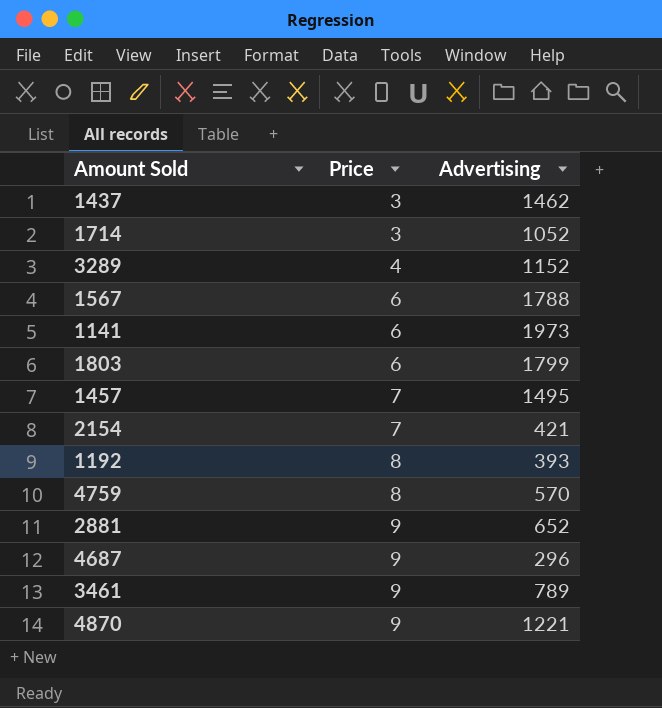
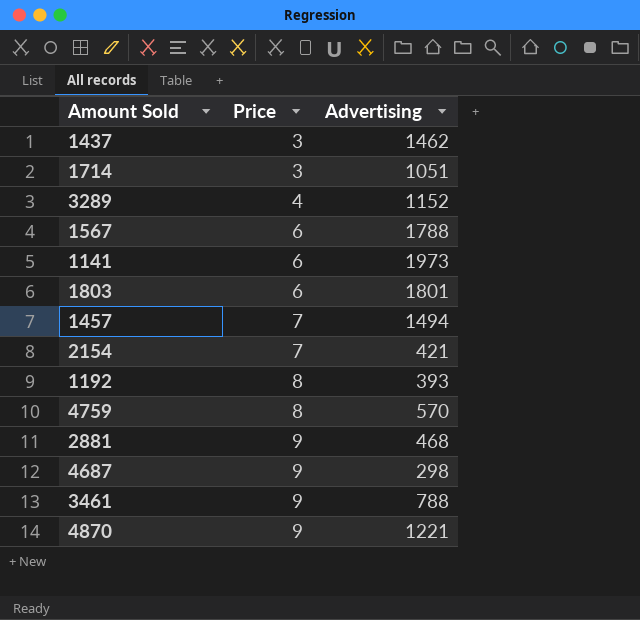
1714 | Advertising: 1052 -> 1051
1803 | Advertising: 1799 -> 1801
1457 | Advertising: 1495 -> 1494
2881 | Advertising: 652 -> 468
4687 | Advertising: 296 -> 298
3461 | Advertising: 789 -> 788

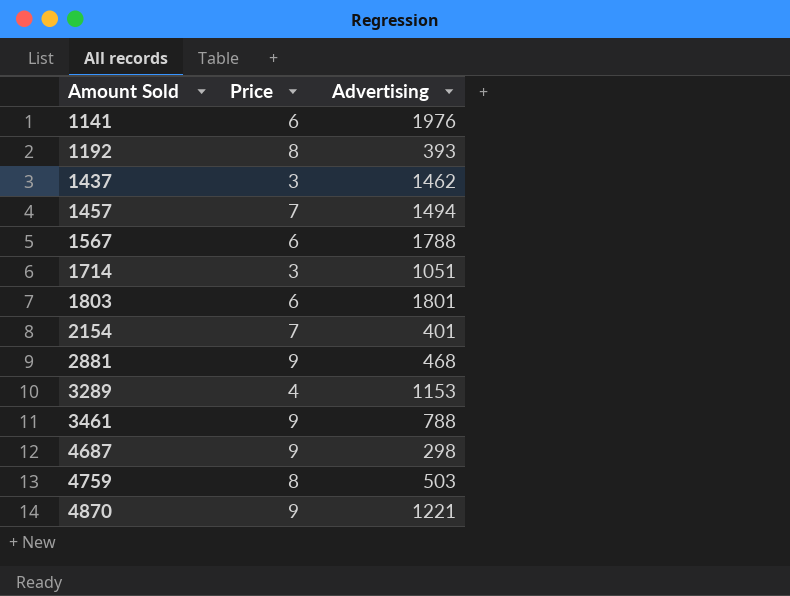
row order: Price ascending -> Amount Sold ascending
1141 | Advertising: 1973 -> 1976
2154 | Advertising: 421 -> 401
3289 | Advertising: 1152 -> 1153
4759 | Advertising: 570 -> 503

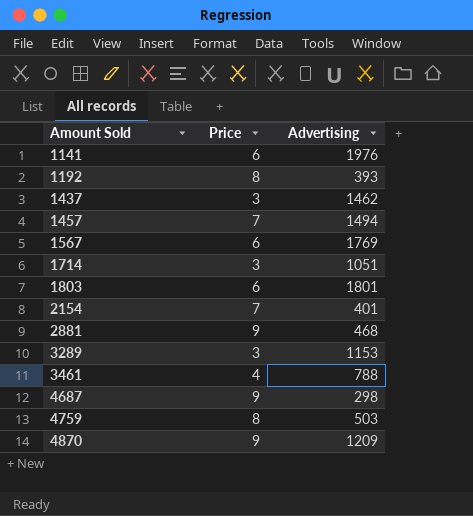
1567 | Advertising: 1788 -> 1769
3289 | Price: 4 -> 3
3461 | Price: 9 -> 4
4870 | Advertising: 1221 -> 1209

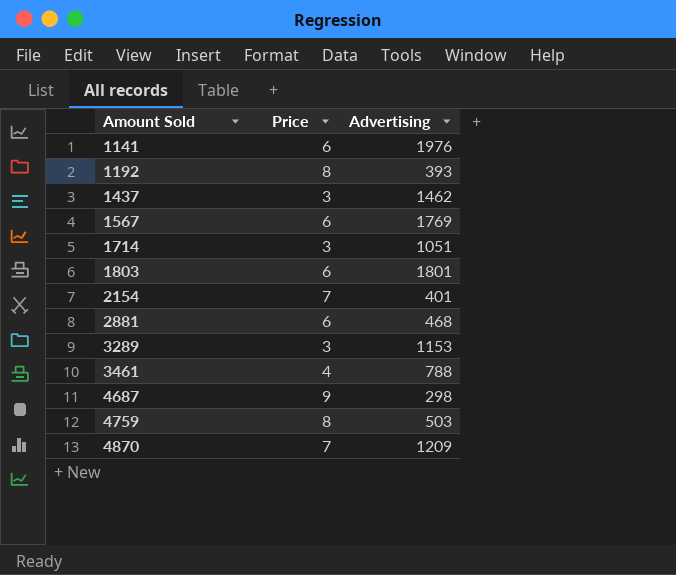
row 1457: 7 | 1494 -> none
2881 | Price: 9 -> 6
4870 | Price: 9 -> 7

